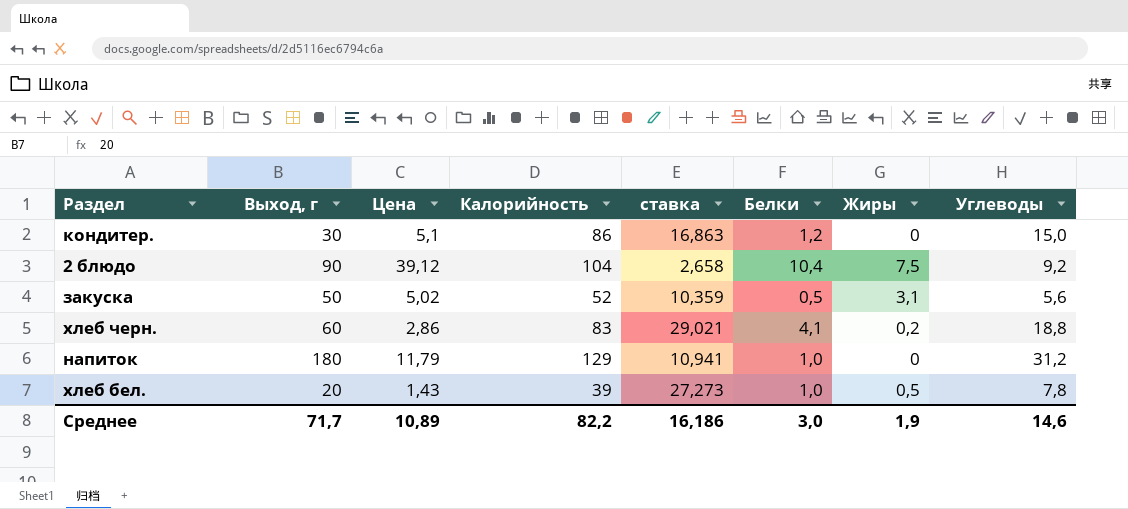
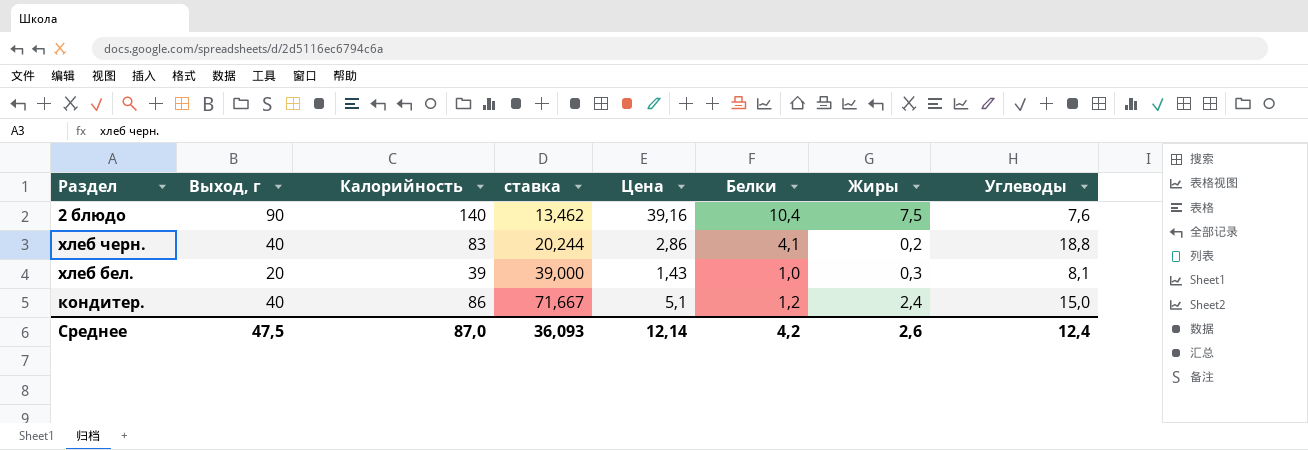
row order: none -> ставка ascending
column ставка | formula: [Калорийность] / [Цена] -> [Калорийность] / [Белки]
column Цена | position: 3 -> 5
row закуска: 50 | 5,02 | 52 | 10,359 | 0,5 | 3,1 | 5,6 -> none
row напиток: 180 | 11,79 | 129 | 10,941 | 1,0 | 0 | 31,2 -> none
2 блюдо | Калорийность: 104 -> 140
2 блюдо | Цена: 39,12 -> 39,16
2 блюдо | Углеводы: 9,2 -> 7,6
хлеб черн. | Выход, г: 60 -> 40
хлеб бел. | Жиры: 0,5 -> 0,3
хлеб бел. | Углеводы: 7,8 -> 8,1
кондитер. | Выход, г: 30 -> 40
кондитер. | Жиры: 0 -> 2,4
Среднее | Выход, г: 71,7 -> 47,5
Среднее | Калорийность: 82,2 -> 87,0
Среднее | ставка: 16,186 -> 36,093
Среднее | Цена: 10,89 -> 12,14
Среднее | Белки: 3,0 -> 4,2
Среднее | Жиры: 1,9 -> 2,6
Среднее | Углеводы: 14,6 -> 12,4

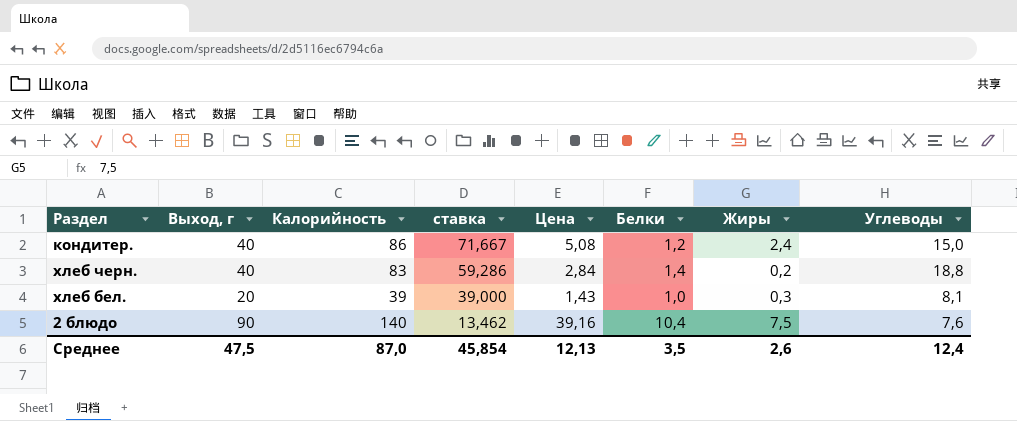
row order: ставка ascending -> ставка descending
кондитер. | Цена: 5,1 -> 5,08
хлеб черн. | ставка: 20,244 -> 59,286
хлеб черн. | Цена: 2,86 -> 2,84
хлеб черн. | Белки: 4,1 -> 1,4
Среднее | ставка: 36,093 -> 45,854
Среднее | Цена: 12,14 -> 12,13
Среднее | Белки: 4,2 -> 3,5

